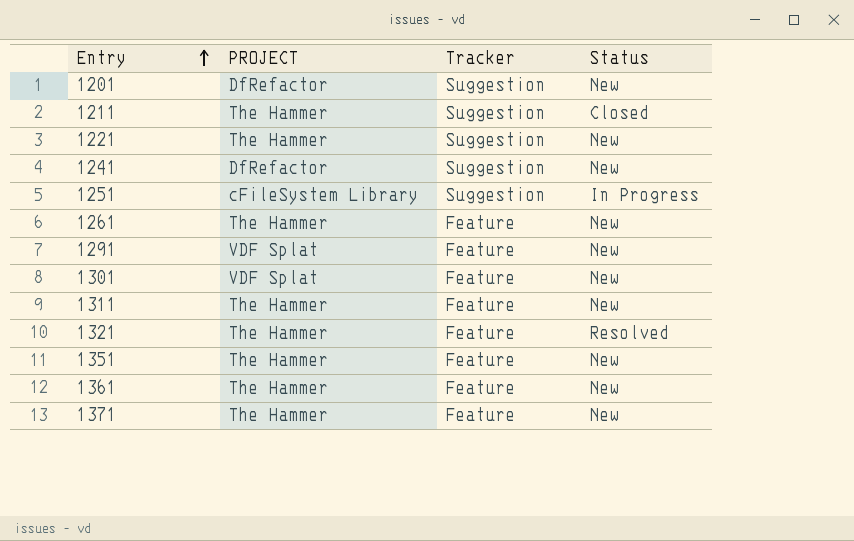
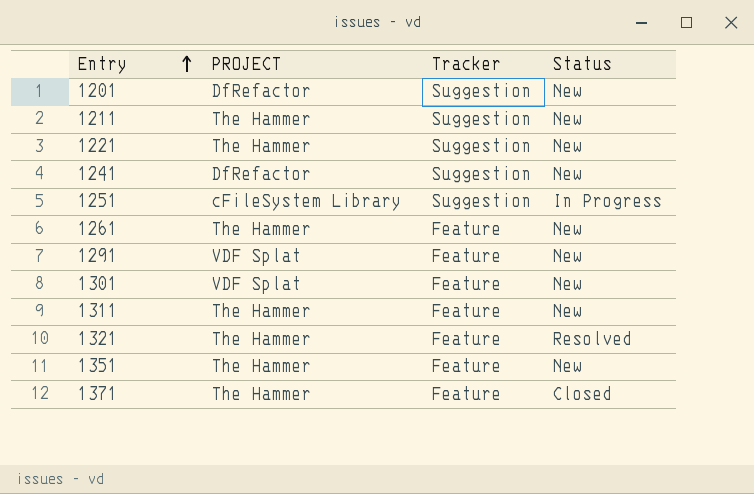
row 1361: The Hammer | Feature | New -> none
1211 | Status: Closed -> New
1371 | Status: New -> Closed

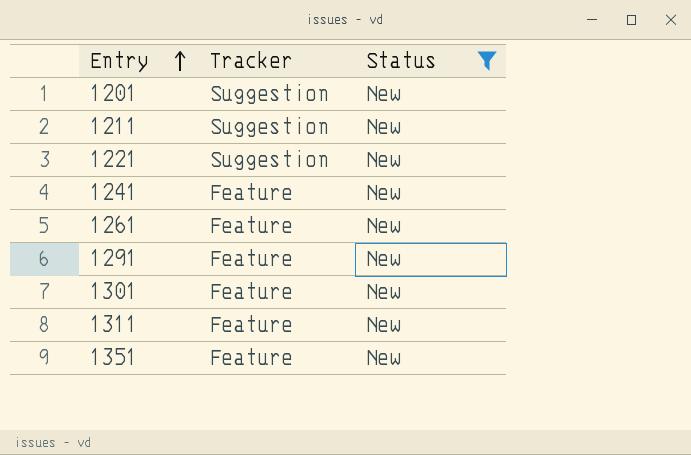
filter: none -> Status = New
column PROJECT | position: 2 -> none
1241 | Tracker: Suggestion -> Feature

